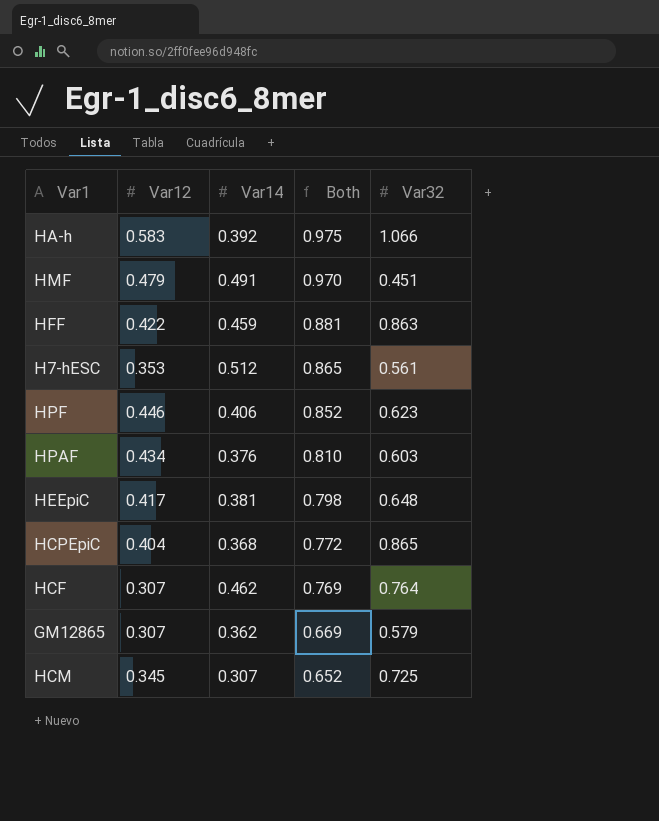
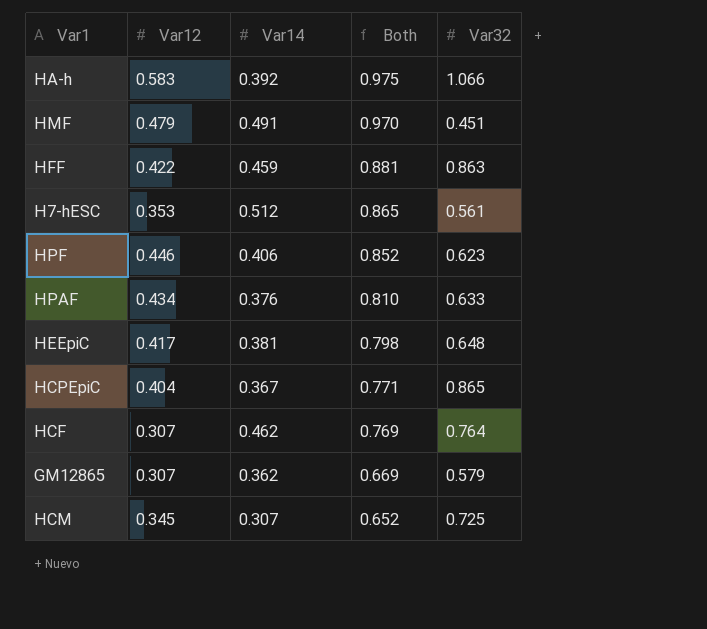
HPAF | Var32: 0.603 -> 0.633
HCPEpiC | Var14: 0.368 -> 0.367
HCPEpiC | Both: 0.772 -> 0.771

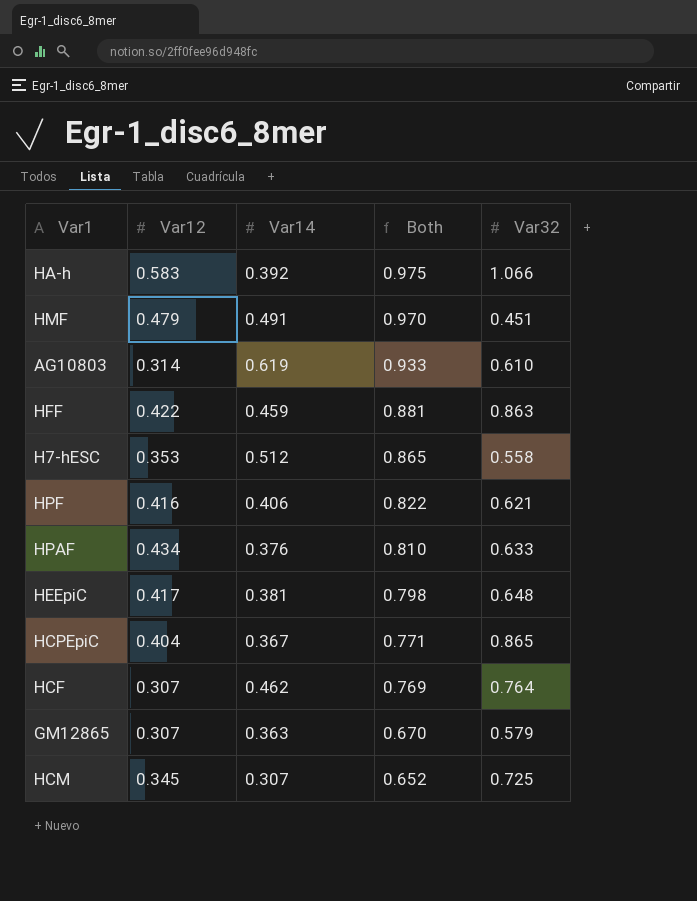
row AG10803: none -> 0.314 | 0.619 | 0.933 | 0.610
H7-hESC | Var32: 0.561 -> 0.558
HPF | Var12: 0.446 -> 0.416
HPF | Both: 0.852 -> 0.822
HPF | Var32: 0.623 -> 0.621
GM12865 | Var14: 0.362 -> 0.363
GM12865 | Both: 0.669 -> 0.670

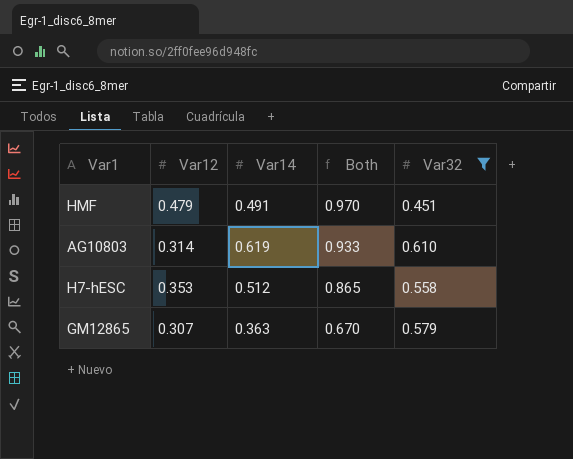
filter: none -> Var32 <= 0.610

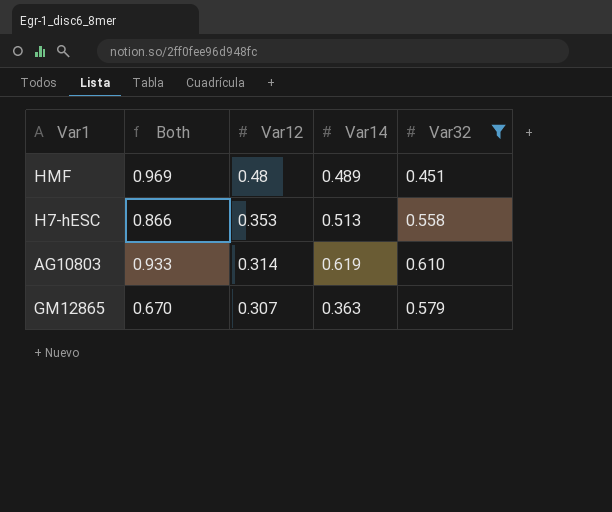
row order: Both descending -> Var12 descending
column Both | position: 4 -> 2
HMF | Both: 0.970 -> 0.969
HMF | Var12: 0.479 -> 0.48
HMF | Var14: 0.491 -> 0.489
H7-hESC | Both: 0.865 -> 0.866
H7-hESC | Var14: 0.512 -> 0.513

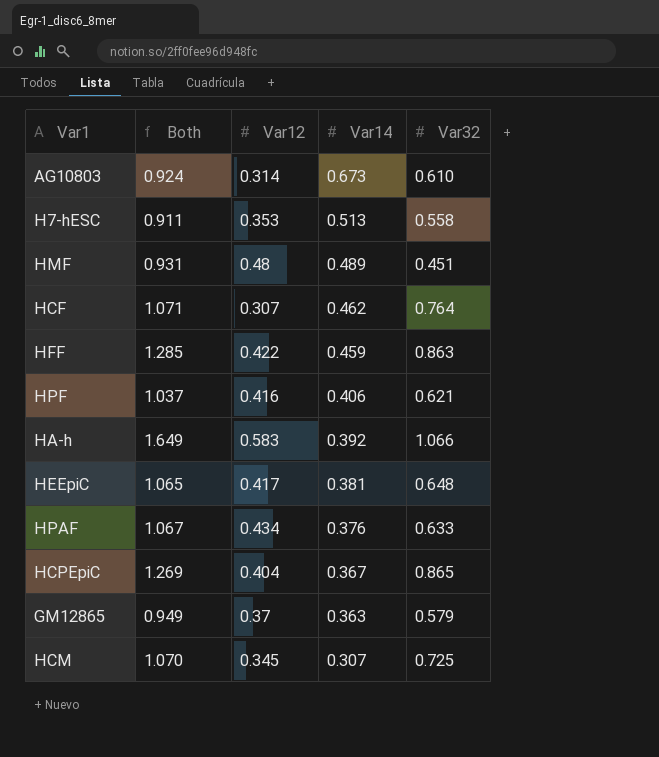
filter: Var32 <= 0.610 -> none
row order: Var12 descending -> Var14 descending
column Both | formula: [Var12] + [Var14] -> [Var12] + [Var32]
AG10803 | Var14: 0.619 -> 0.673
GM12865 | Var12: 0.307 -> 0.37

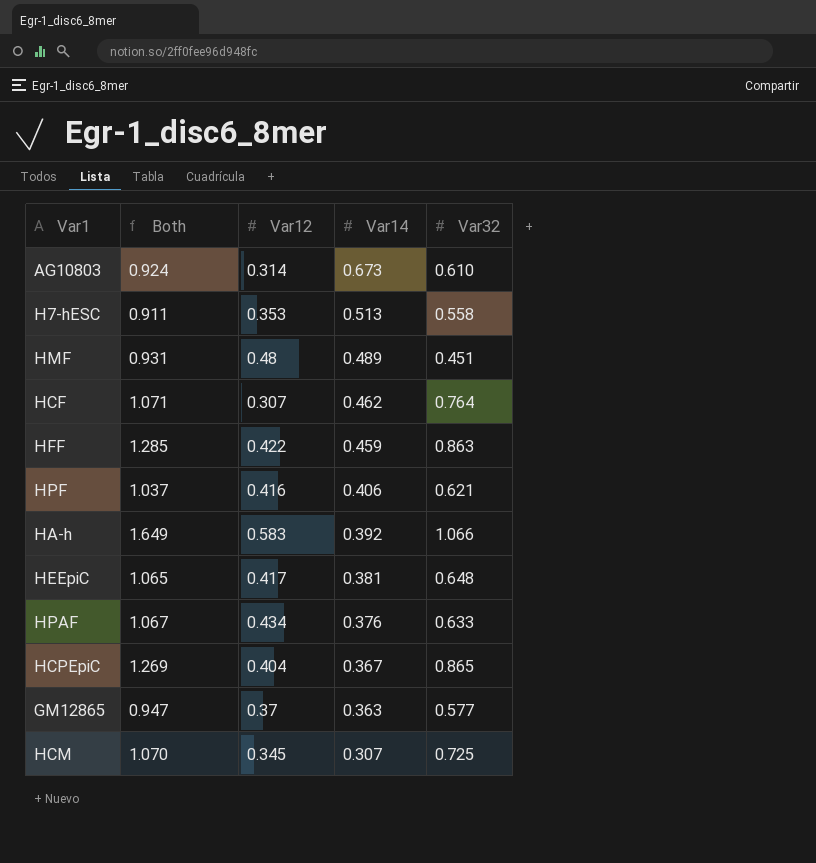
GM12865 | Both: 0.949 -> 0.947
GM12865 | Var32: 0.579 -> 0.577

